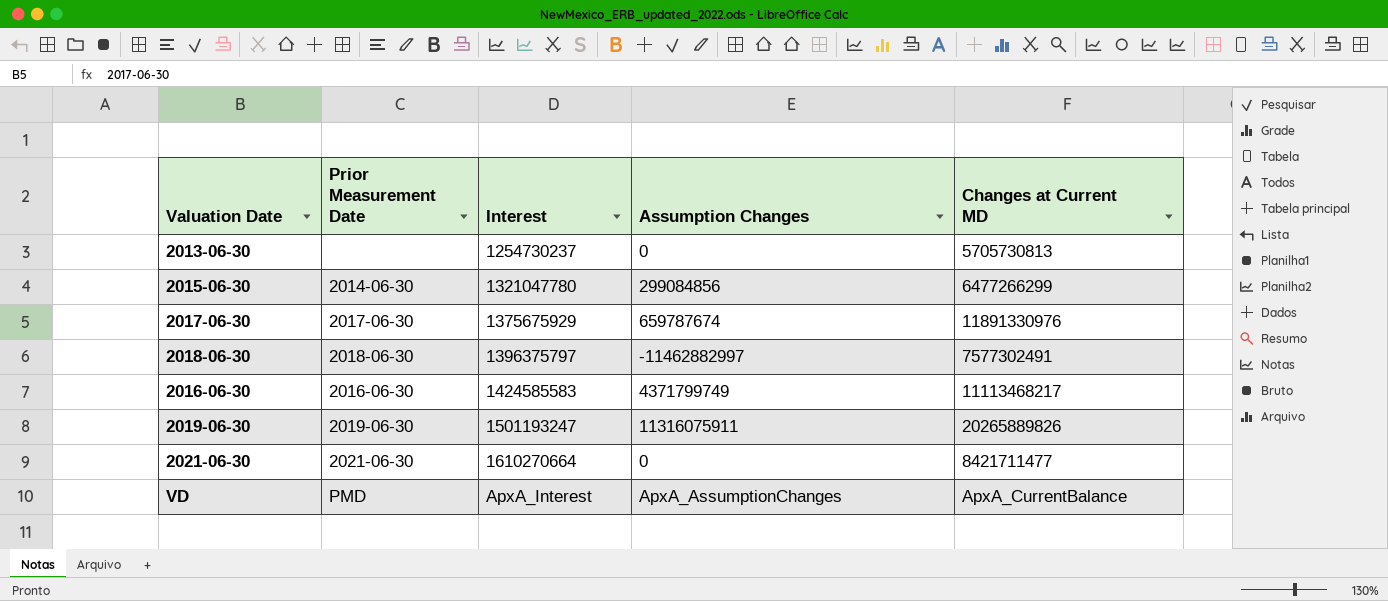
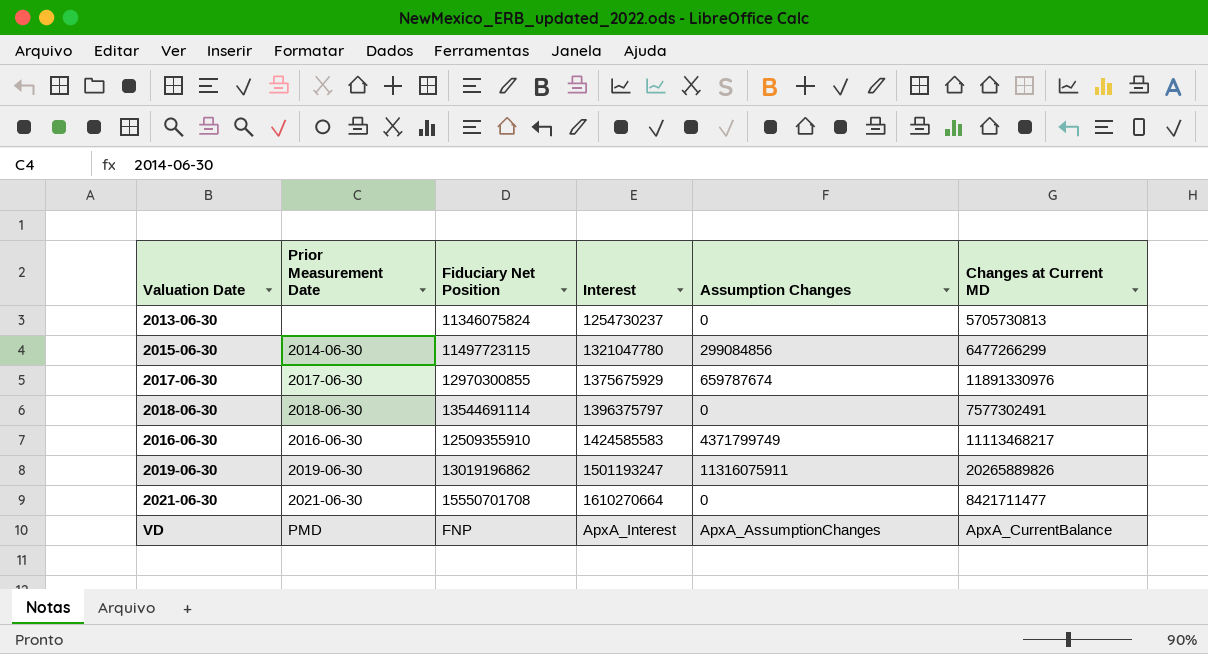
column Fiduciary Net Position | position: none -> 3
2018-06-30 | Assumption Changes: -11462882997 -> 0

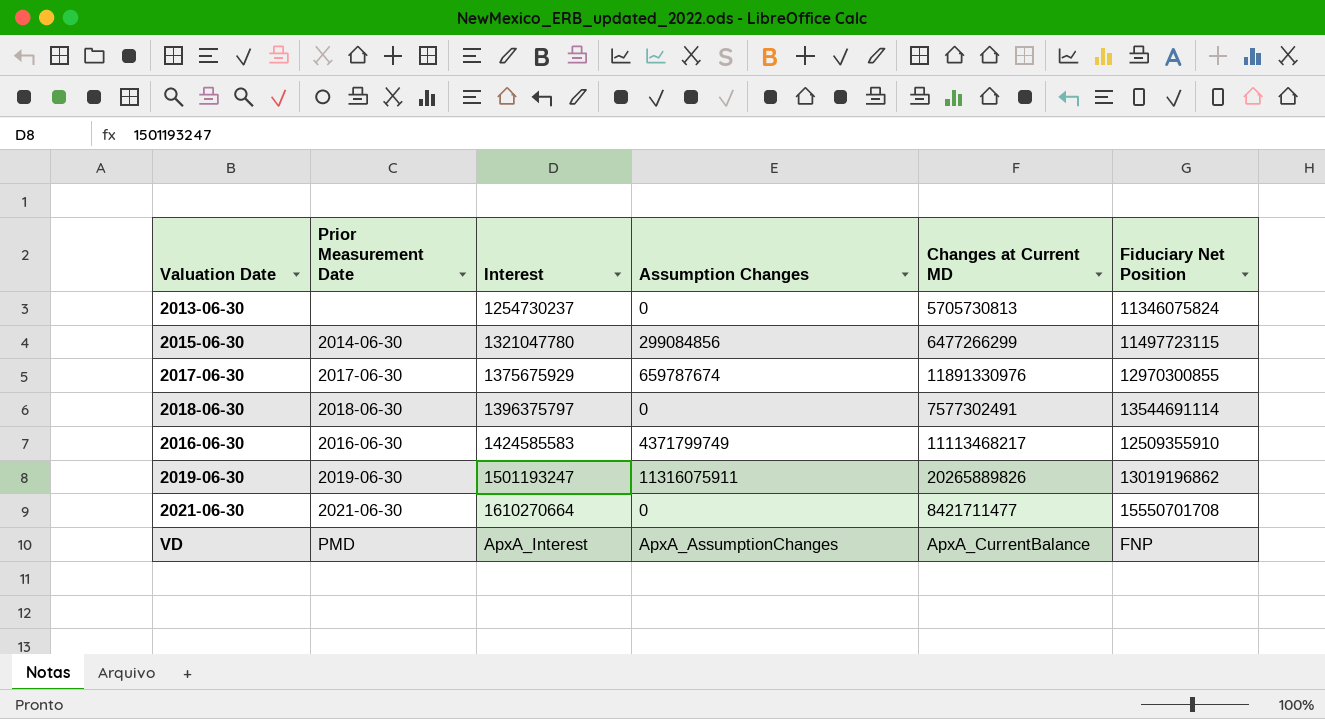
column Fiduciary Net Position | position: 3 -> 6

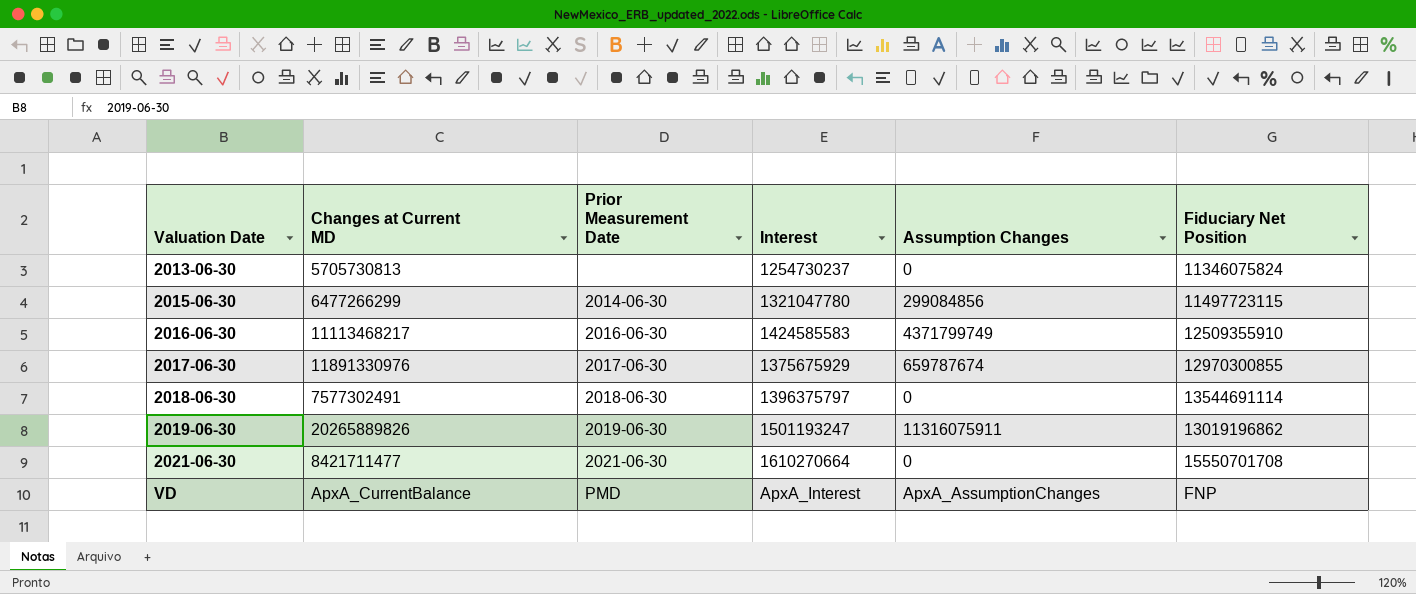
row order: Interest ascending -> Valuation Date ascending
column Changes at Current MD | position: 5 -> 2

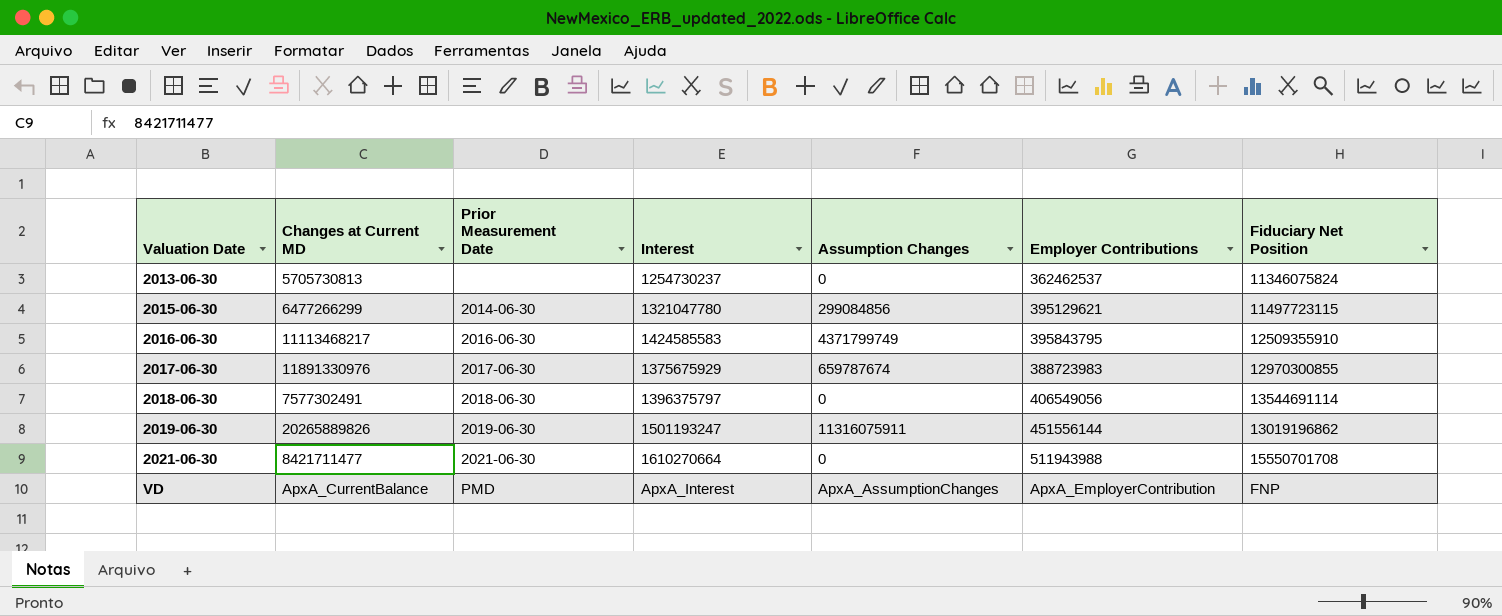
column Employer Contributions | position: none -> 6

